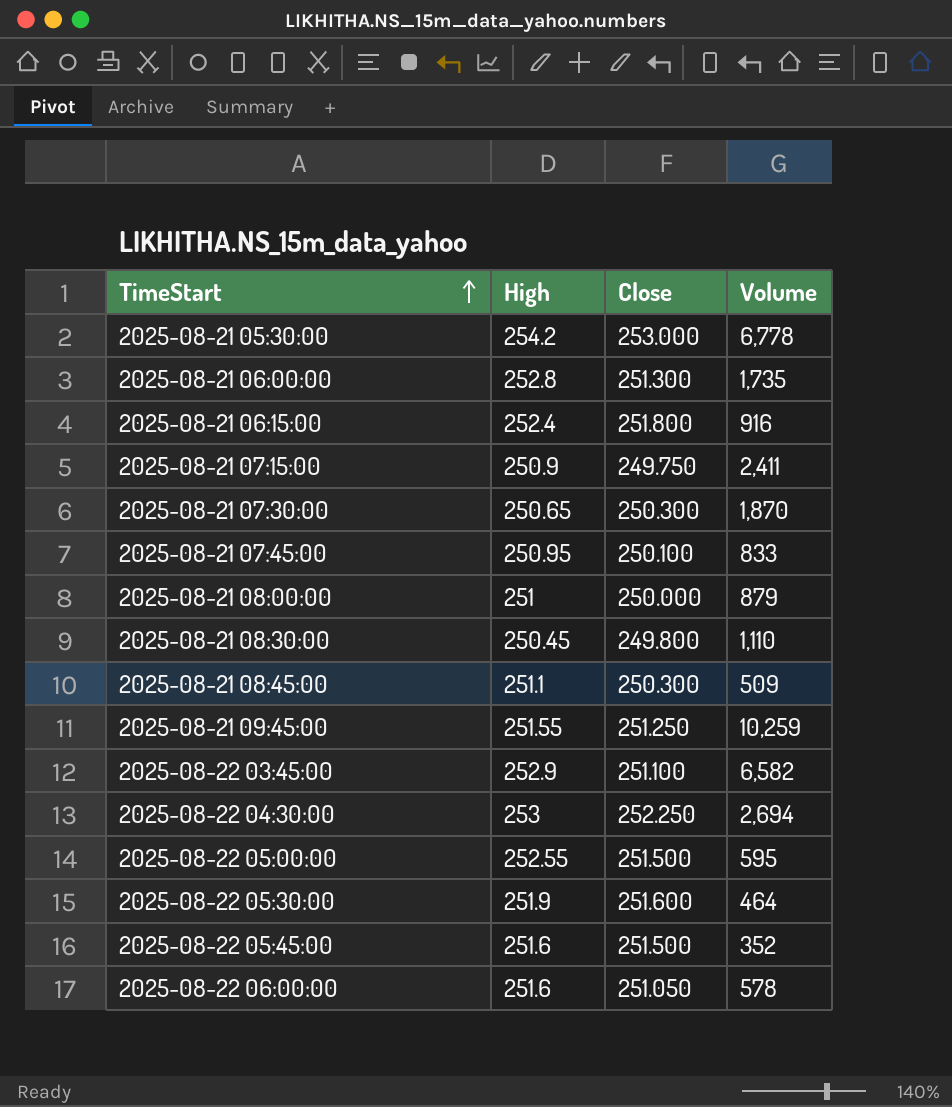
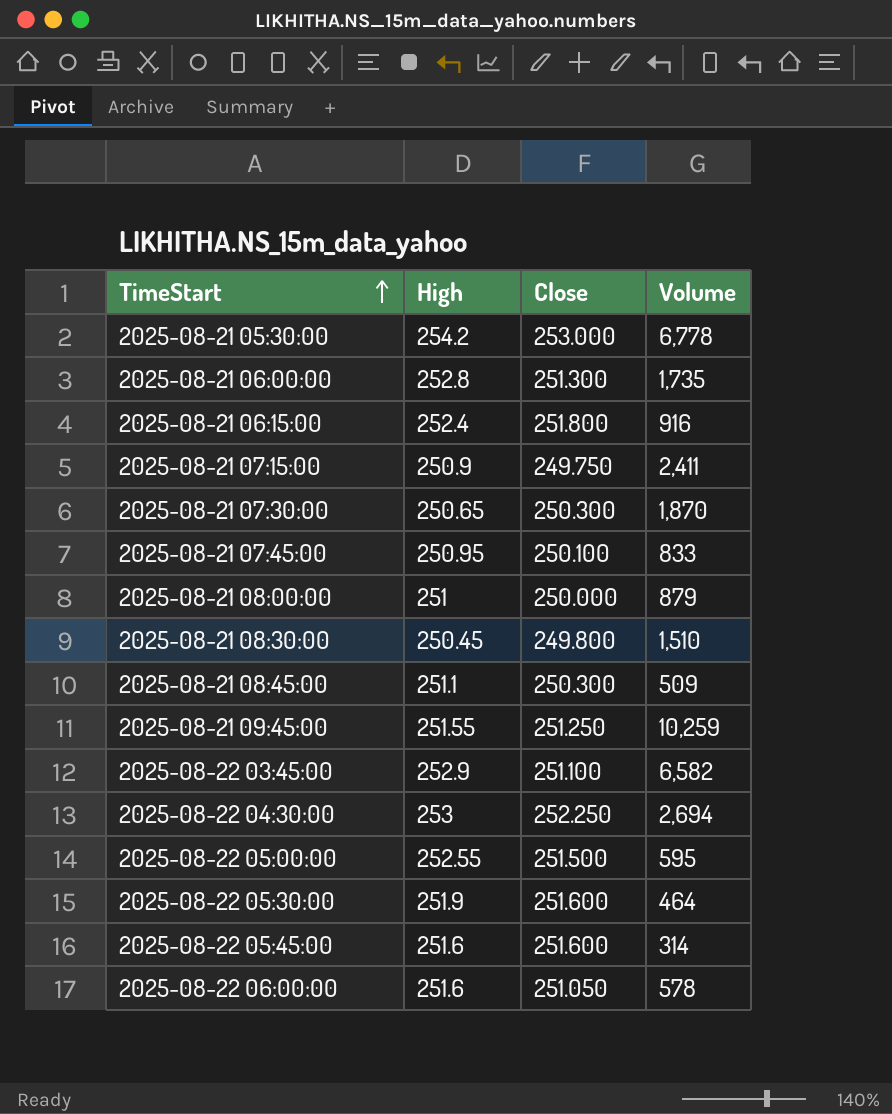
2025-08-21 08:30:00 | Volume: 1,110 -> 1,510
2025-08-22 05:45:00 | Close: 251.500 -> 251.600
2025-08-22 05:45:00 | Volume: 352 -> 314

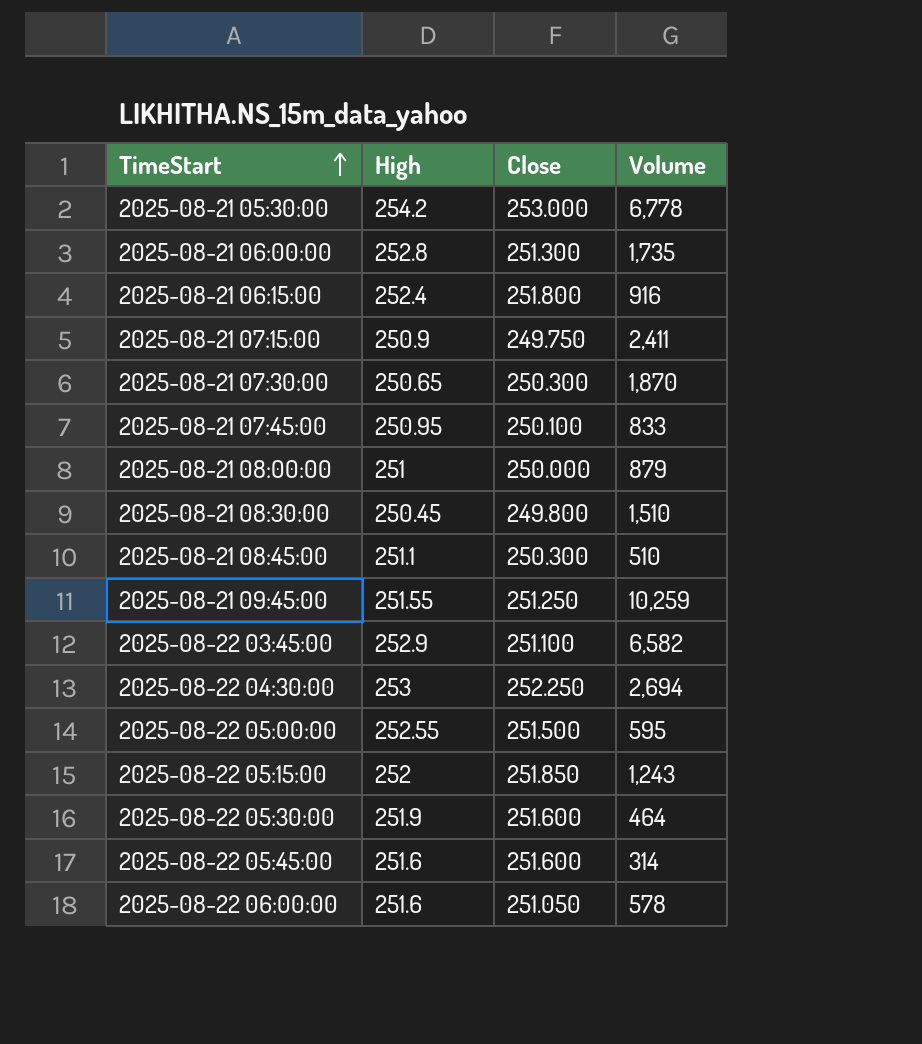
2025-08-21 08:45:00 | Volume: 509 -> 510
row 2025-08-22 05:15:00: none -> 252 | 251.850 | 1,243

